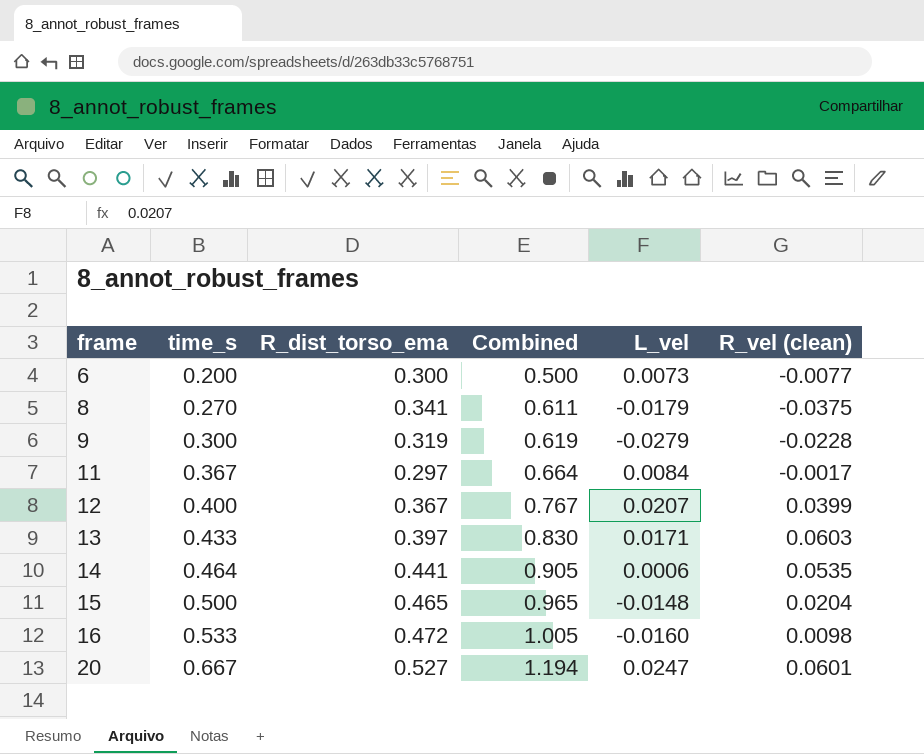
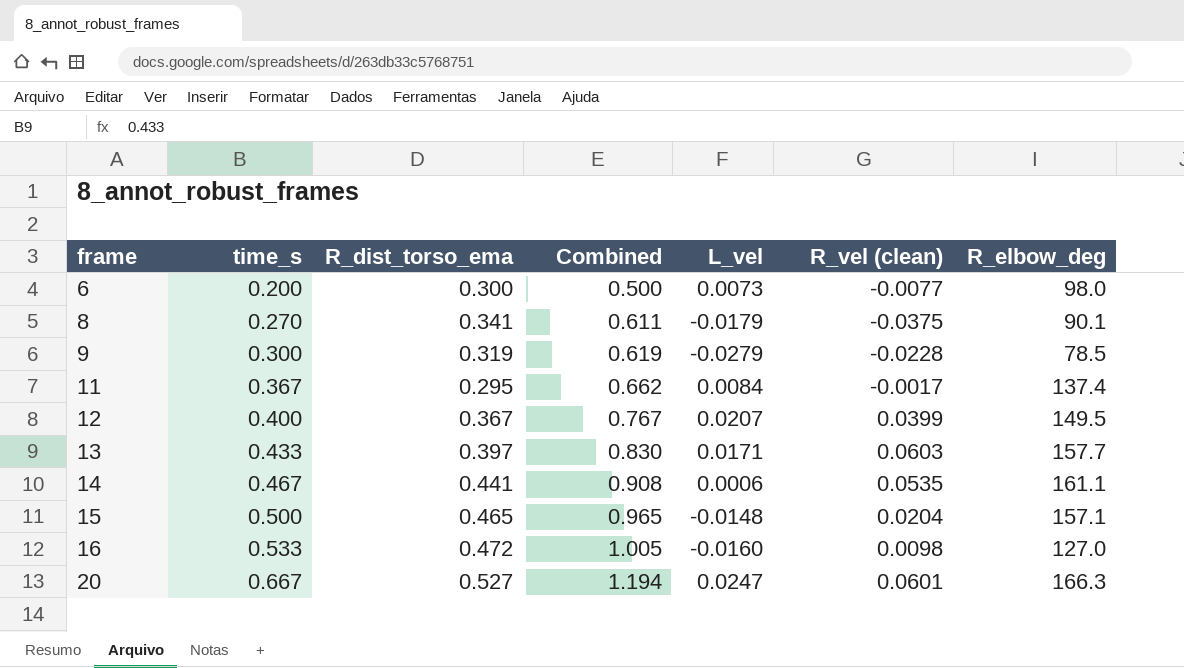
column R_elbow_deg | position: none -> 7
11 | R_dist_torso_ema: 0.297 -> 0.295
11 | Combined: 0.664 -> 0.662
14 | time_s: 0.464 -> 0.467
14 | Combined: 0.905 -> 0.908

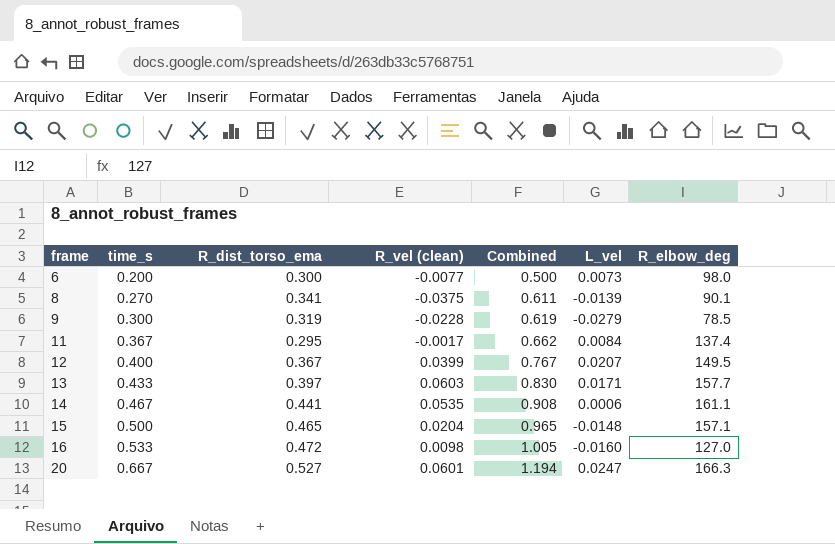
column R_vel (clean) | position: 6 -> 4
8 | L_vel: -0.0179 -> -0.0139

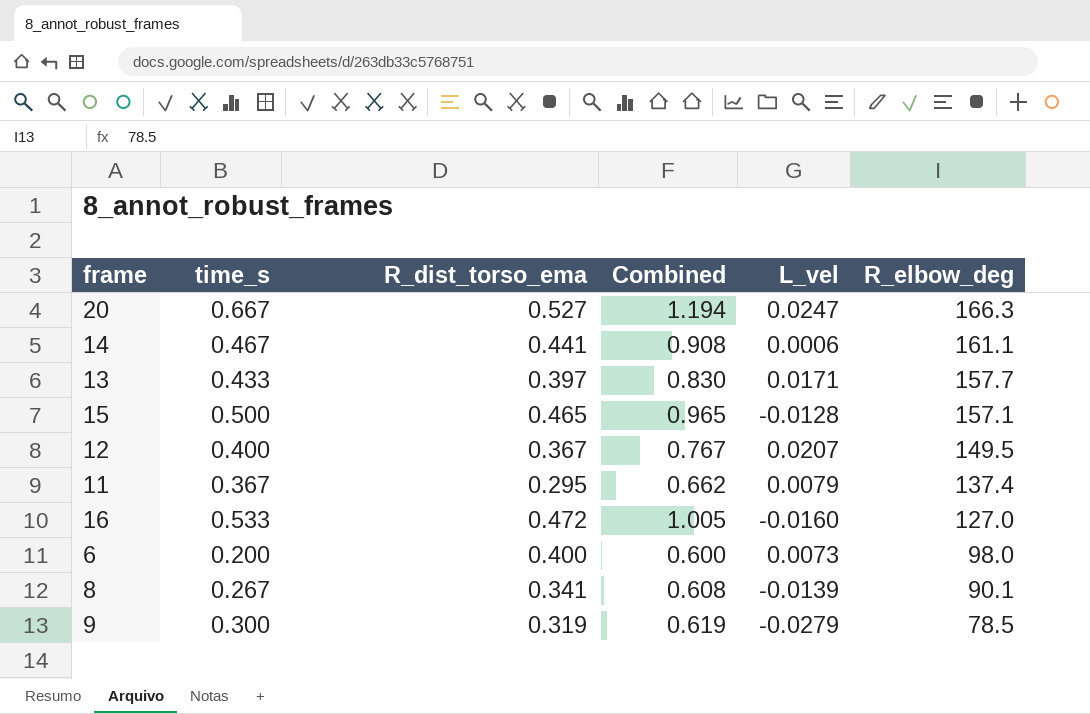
row order: frame ascending -> R_elbow_deg descending
column R_vel (clean) | position: 4 -> none
15 | L_vel: -0.0148 -> -0.0128
11 | L_vel: 0.0084 -> 0.0079
6 | R_dist_torso_ema: 0.300 -> 0.400
6 | Combined: 0.500 -> 0.600
8 | time_s: 0.270 -> 0.267
8 | Combined: 0.611 -> 0.608

